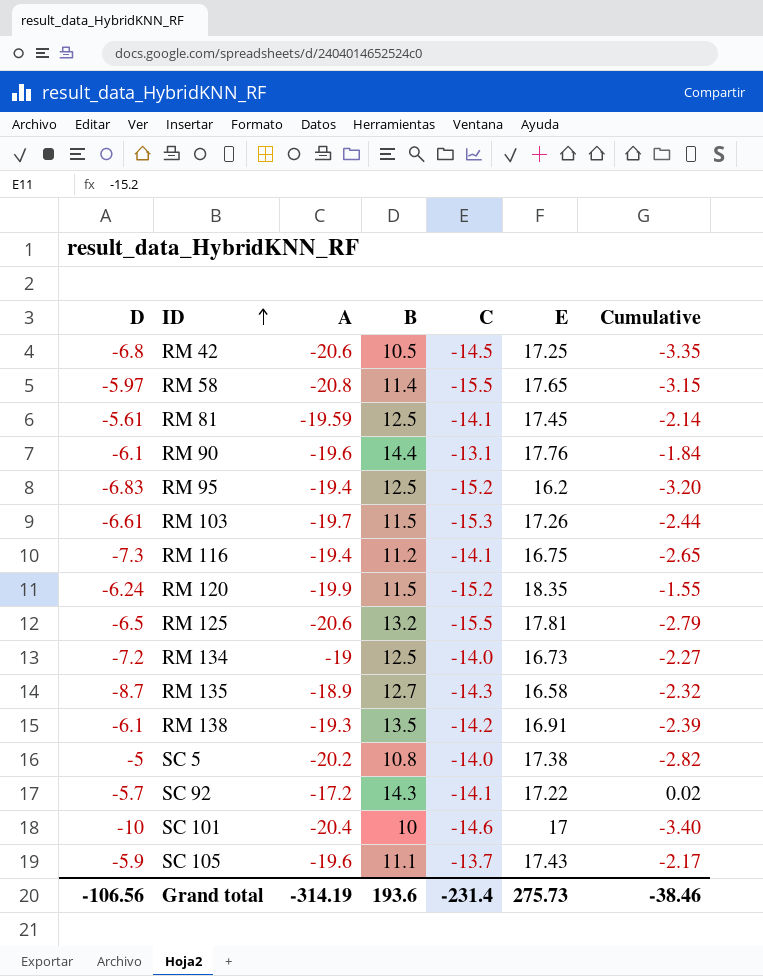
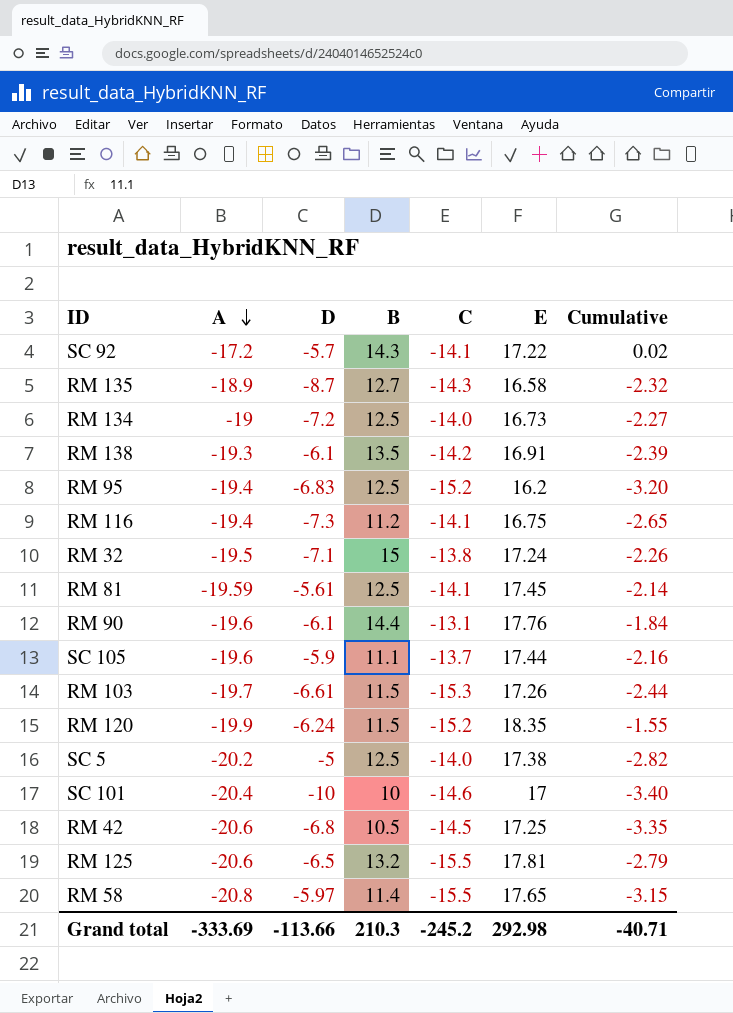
row order: ID ascending -> A descending
column D | position: 1 -> 3
row RM 32: none -> -19.5 | -7.1 | 15 | -13.8 | 17.24 | -2.26
SC 105 | E: 17.43 -> 17.44
SC 105 | Cumulative: -2.17 -> -2.16
SC 5 | B: 10.8 -> 12.5
Grand total | A: -314.19 -> -333.69
Grand total | D: -106.56 -> -113.66
Grand total | B: 193.6 -> 210.3
Grand total | C: -231.4 -> -245.2
Grand total | E: 275.73 -> 292.98
Grand total | Cumulative: -38.46 -> -40.71

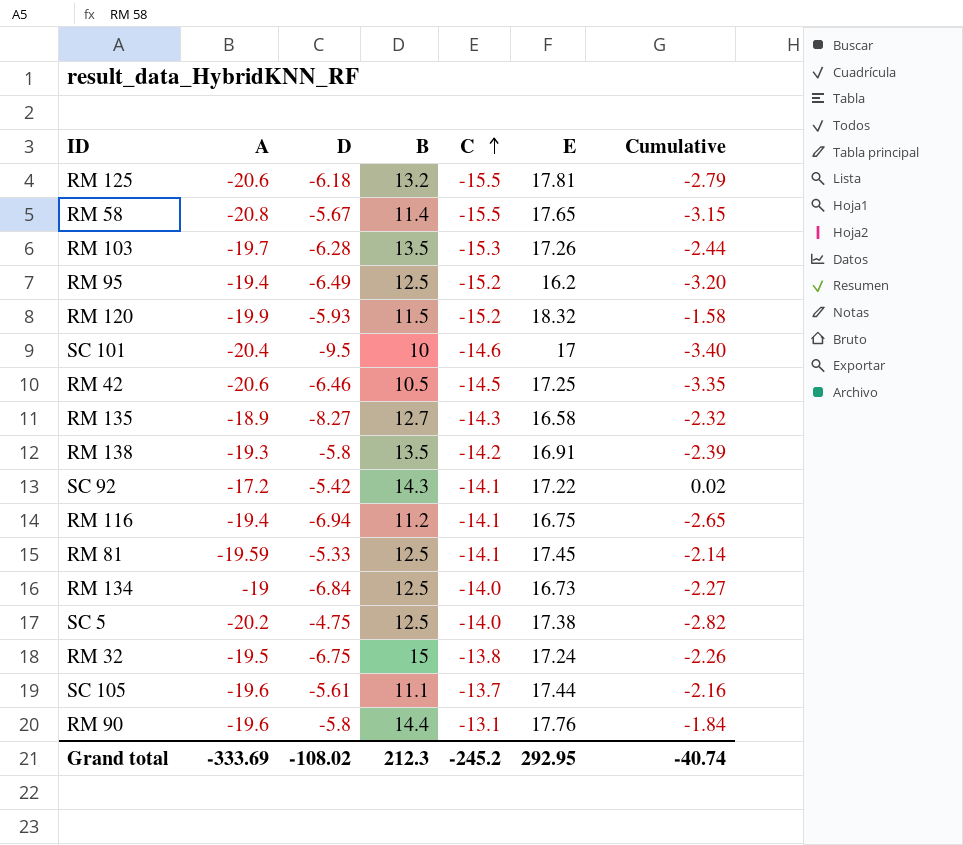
row order: A descending -> C ascending
RM 125 | D: -6.5 -> -6.18
RM 58 | D: -5.97 -> -5.67
RM 103 | D: -6.61 -> -6.28
RM 103 | B: 11.5 -> 13.5
RM 95 | D: -6.83 -> -6.49
RM 120 | D: -6.24 -> -5.93
RM 120 | E: 18.35 -> 18.32
RM 120 | Cumulative: -1.55 -> -1.58
SC 101 | D: -10 -> -9.5
RM 42 | D: -6.8 -> -6.46
RM 135 | D: -8.7 -> -8.27
RM 138 | D: -6.1 -> -5.8
SC 92 | D: -5.7 -> -5.42
RM 116 | D: -7.3 -> -6.94
RM 81 | D: -5.61 -> -5.33
RM 134 | D: -7.2 -> -6.84
SC 5 | D: -5 -> -4.75
RM 32 | D: -7.1 -> -6.75
SC 105 | D: -5.9 -> -5.61
RM 90 | D: -6.1 -> -5.8
Grand total | D: -113.66 -> -108.02
Grand total | B: 210.3 -> 212.3
Grand total | E: 292.98 -> 292.95
Grand total | Cumulative: -40.71 -> -40.74

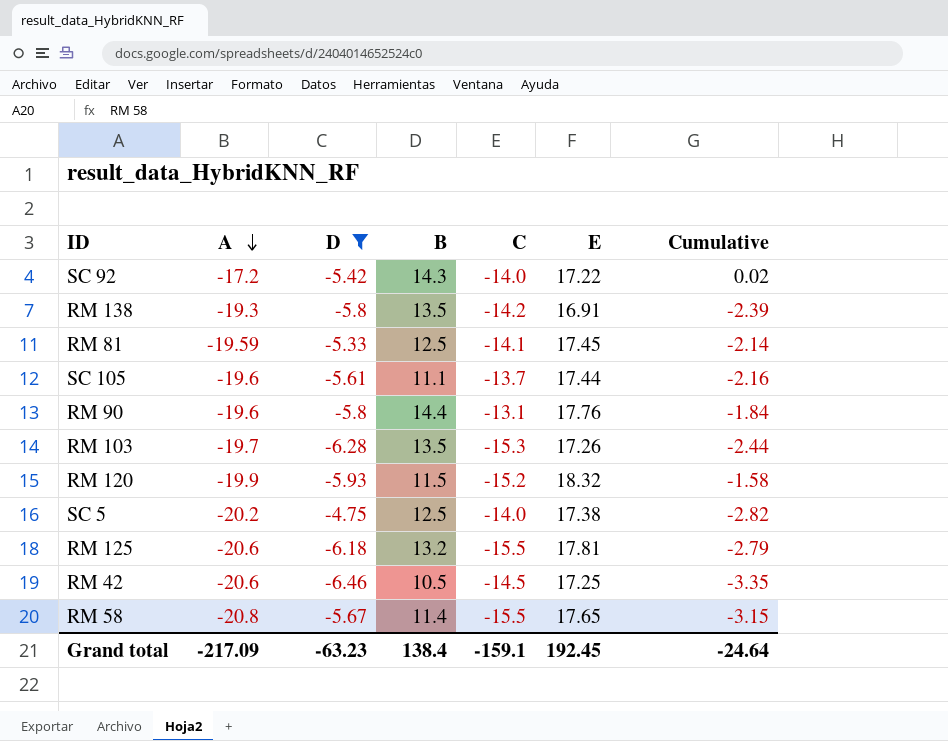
filter: none -> D >= -6.46
row order: C ascending -> A descending
SC 92 | C: -14.1 -> -14.0
Grand total | A: -333.69 -> -217.09
Grand total | D: -108.02 -> -63.23
Grand total | B: 212.3 -> 138.4
Grand total | C: -245.2 -> -159.1
Grand total | E: 292.95 -> 192.45
Grand total | Cumulative: -40.74 -> -24.64

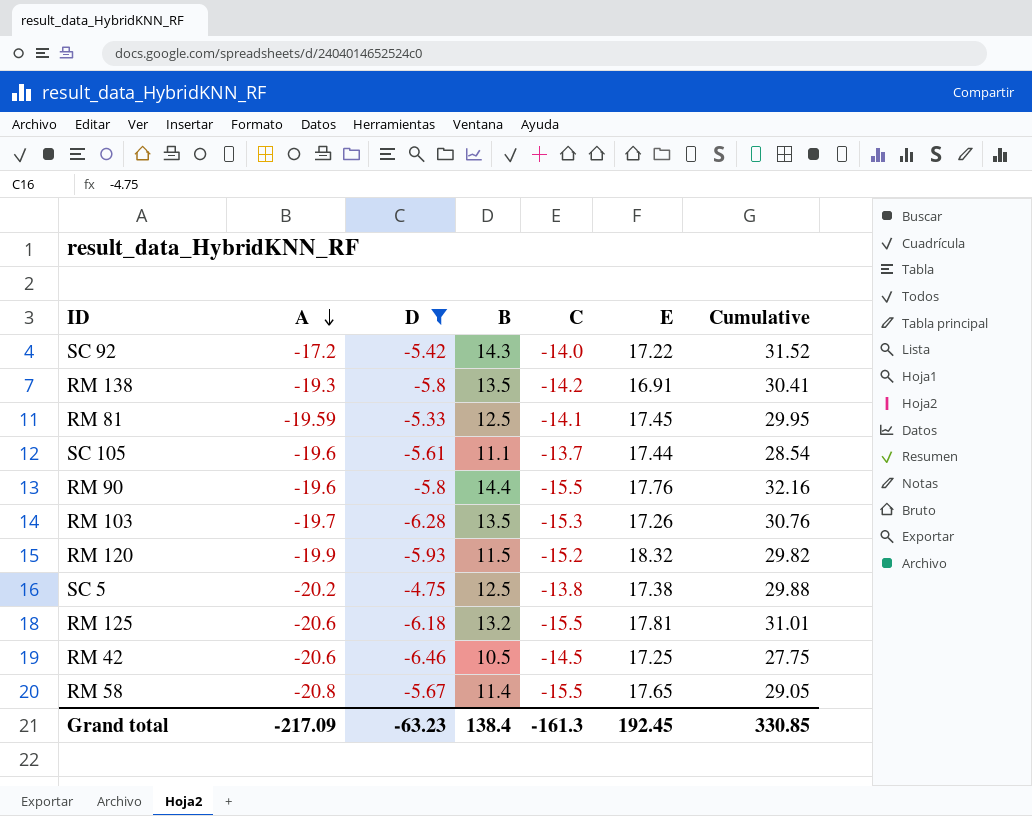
column Cumulative | formula: [A] + [E] -> [B] + [E]
RM 90 | C: -13.1 -> -15.5
SC 5 | C: -14.0 -> -13.8
Grand total | C: -159.1 -> -161.3
Grand total | Cumulative: -24.64 -> 330.85

